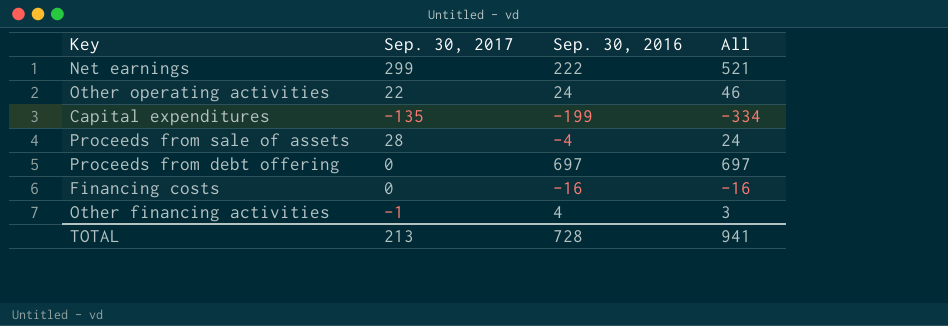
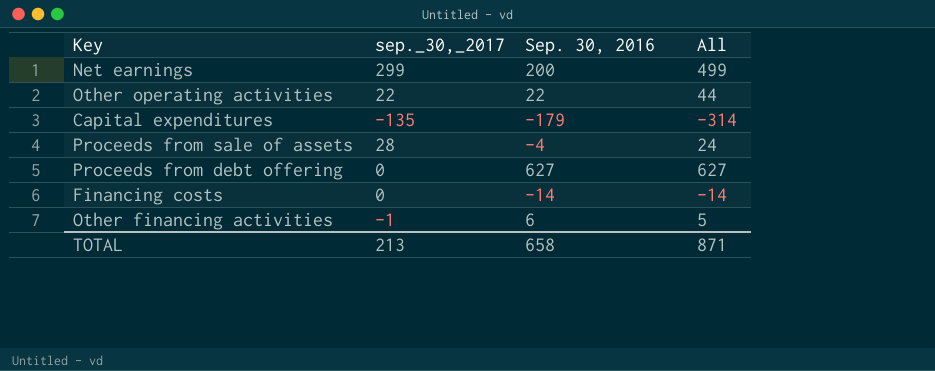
column name: Sep. 30, 2017 -> sep._30,_2017
Net earnings | Sep. 30, 2016: 222 -> 200
Net earnings | All: 521 -> 499
Other operating activities | Sep. 30, 2016: 24 -> 22
Other operating activities | All: 46 -> 44
Capital expenditures | Sep. 30, 2016: -199 -> -179
Capital expenditures | All: -334 -> -314
Proceeds from debt offering | Sep. 30, 2016: 697 -> 627
Proceeds from debt offering | All: 697 -> 627
Financing costs | Sep. 30, 2016: -16 -> -14
Financing costs | All: -16 -> -14
Other financing activities | Sep. 30, 2016: 4 -> 6
Other financing activities | All: 3 -> 5
TOTAL | Sep. 30, 2016: 728 -> 658
TOTAL | All: 941 -> 871

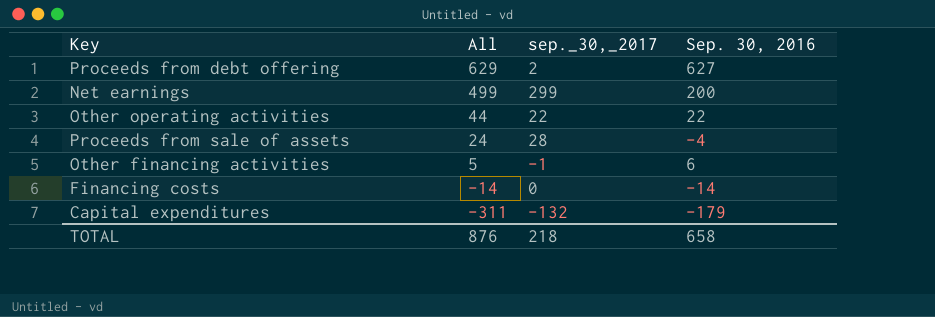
row order: none -> All descending
column All | position: 4 -> 2
Proceeds from debt offering | All: 627 -> 629
Proceeds from debt offering | sep._30,_2017: 0 -> 2
Capital expenditures | All: -314 -> -311
Capital expenditures | sep._30,_2017: -135 -> -132
TOTAL | All: 871 -> 876
TOTAL | sep._30,_2017: 213 -> 218

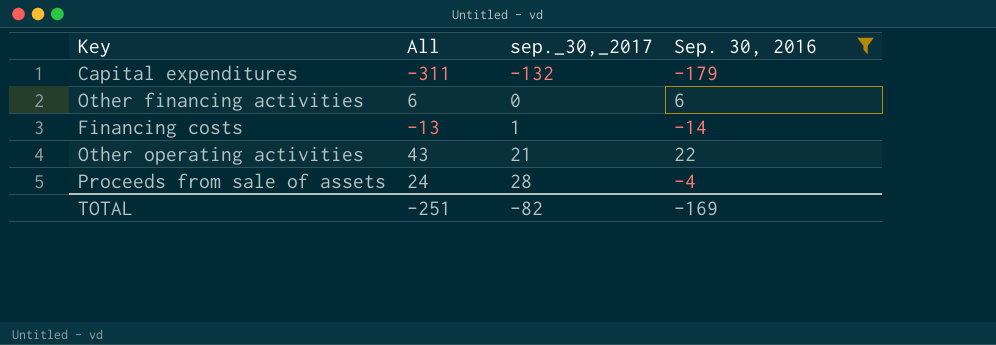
filter: none -> Sep. 30, 2016 <= 22
row order: All descending -> sep._30,_2017 ascending
Other financing activities | All: 5 -> 6
Other financing activities | sep._30,_2017: -1 -> 0
Financing costs | All: -14 -> -13
Financing costs | sep._30,_2017: 0 -> 1
Other operating activities | All: 44 -> 43
Other operating activities | sep._30,_2017: 22 -> 21
TOTAL | All: 876 -> -251
TOTAL | sep._30,_2017: 218 -> -82
TOTAL | Sep. 30, 2016: 658 -> -169

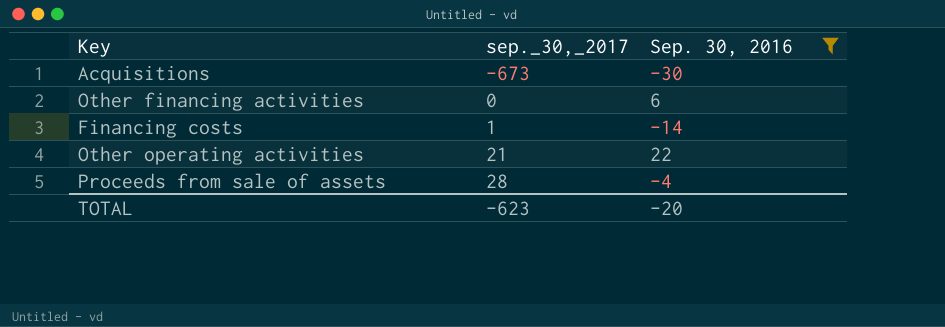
column All | formula: [sep._30,_2017] + [Sep. 30, 2016] -> none
row Capital expenditures: -311 | -132 | -179 -> none
row Acquisitions: none -> -673 | -30
TOTAL | sep._30,_2017: -82 -> -623
TOTAL | Sep. 30, 2016: -169 -> -20

